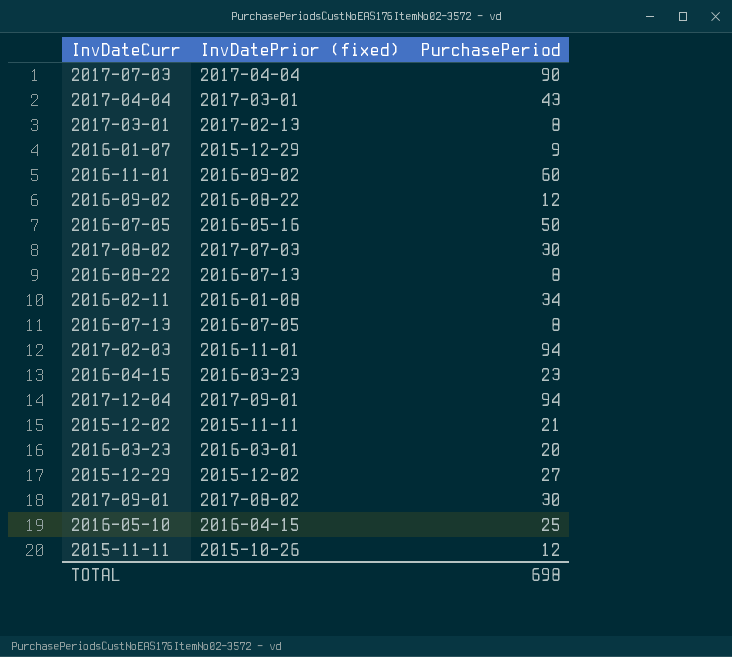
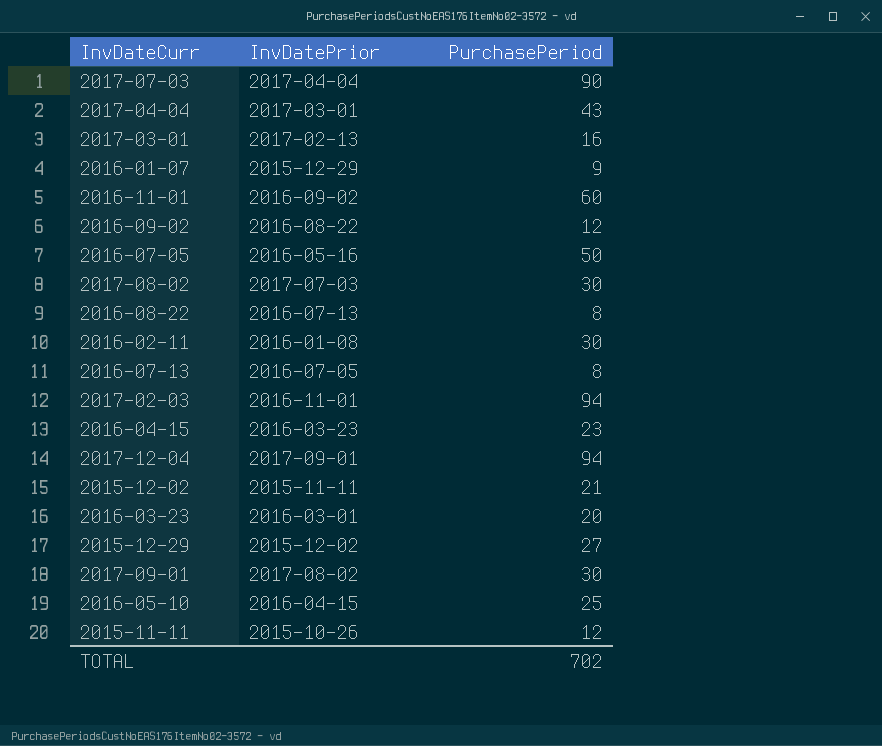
column name: InvDatePrior (fixed) -> InvDatePrior
2017-03-01 | PurchasePeriod: 8 -> 16
2016-02-11 | PurchasePeriod: 34 -> 30
TOTAL | PurchasePeriod: 698 -> 702

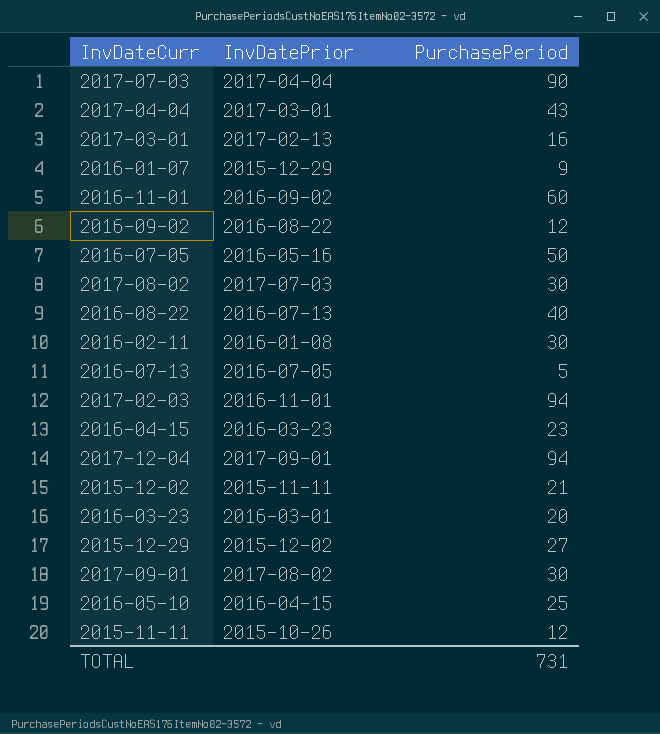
2016-08-22 | PurchasePeriod: 8 -> 40
2016-07-13 | PurchasePeriod: 8 -> 5
TOTAL | PurchasePeriod: 702 -> 731

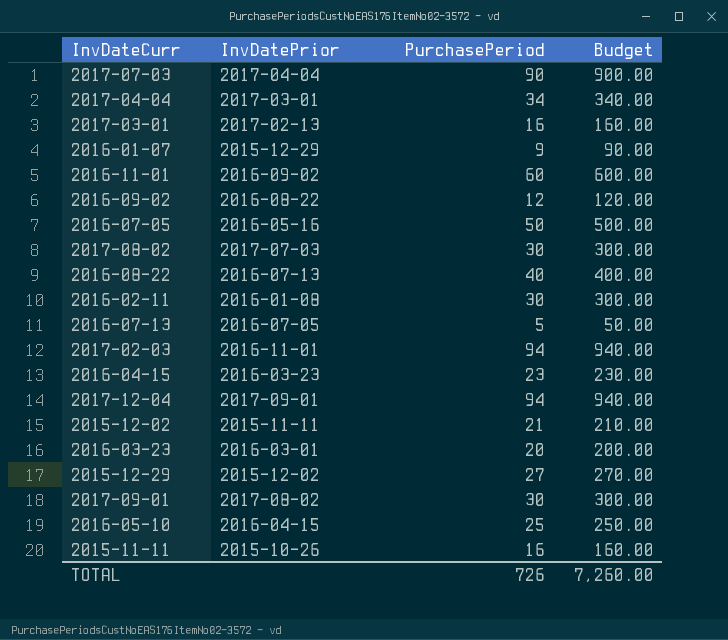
column Budget | formula: none -> [PurchasePeriod] * 10
2017-04-04 | PurchasePeriod: 43 -> 34
2015-11-11 | PurchasePeriod: 12 -> 16
TOTAL | PurchasePeriod: 731 -> 726

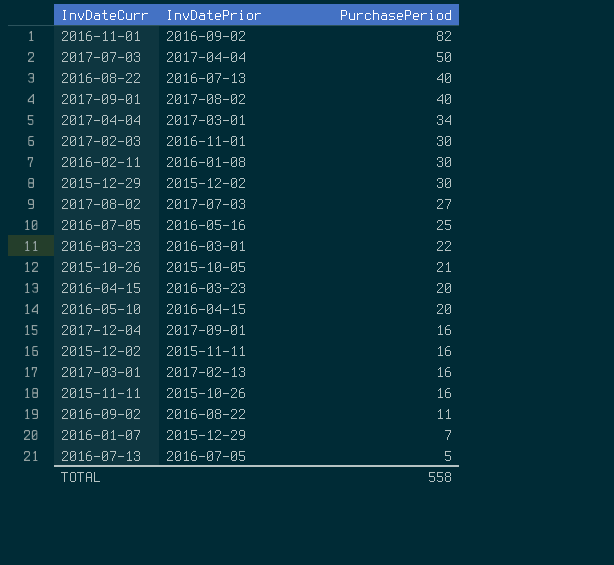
row order: none -> PurchasePeriod descending
column Budget | formula: [PurchasePeriod] * 10 -> none
2016-11-01 | PurchasePeriod: 60 -> 82
2017-07-03 | PurchasePeriod: 90 -> 50
2017-09-01 | PurchasePeriod: 30 -> 40
2017-02-03 | PurchasePeriod: 94 -> 30
2015-12-29 | PurchasePeriod: 27 -> 30
2017-08-02 | PurchasePeriod: 30 -> 27
2016-07-05 | PurchasePeriod: 50 -> 25
2016-03-23 | PurchasePeriod: 20 -> 22
row 2015-10-26: none -> 2015-10-05 | 21
2016-04-15 | PurchasePeriod: 23 -> 20
2016-05-10 | PurchasePeriod: 25 -> 20
2017-12-04 | PurchasePeriod: 94 -> 16
2015-12-02 | PurchasePeriod: 21 -> 16
2016-09-02 | PurchasePeriod: 12 -> 11
2016-01-07 | PurchasePeriod: 9 -> 7
TOTAL | PurchasePeriod: 726 -> 558

